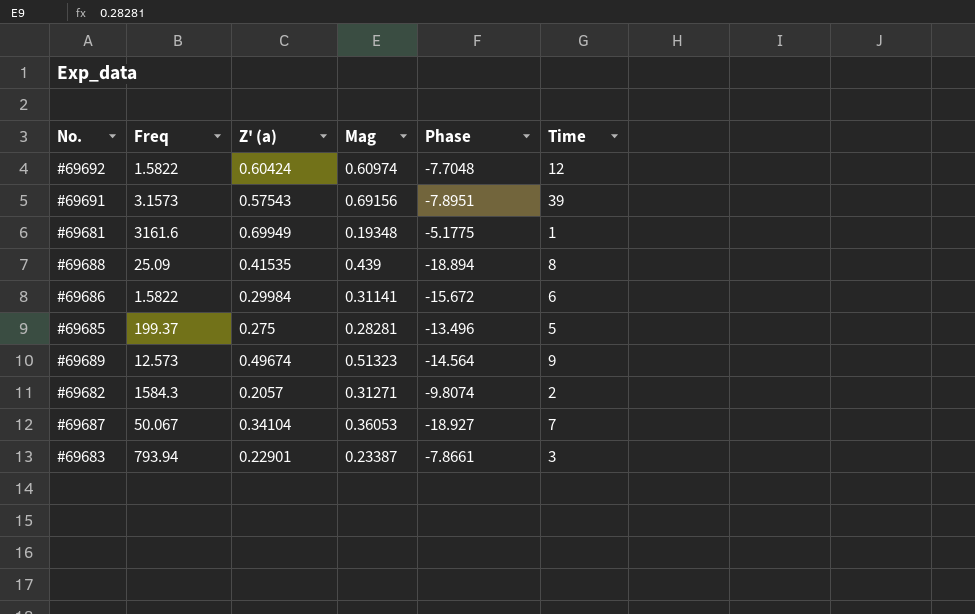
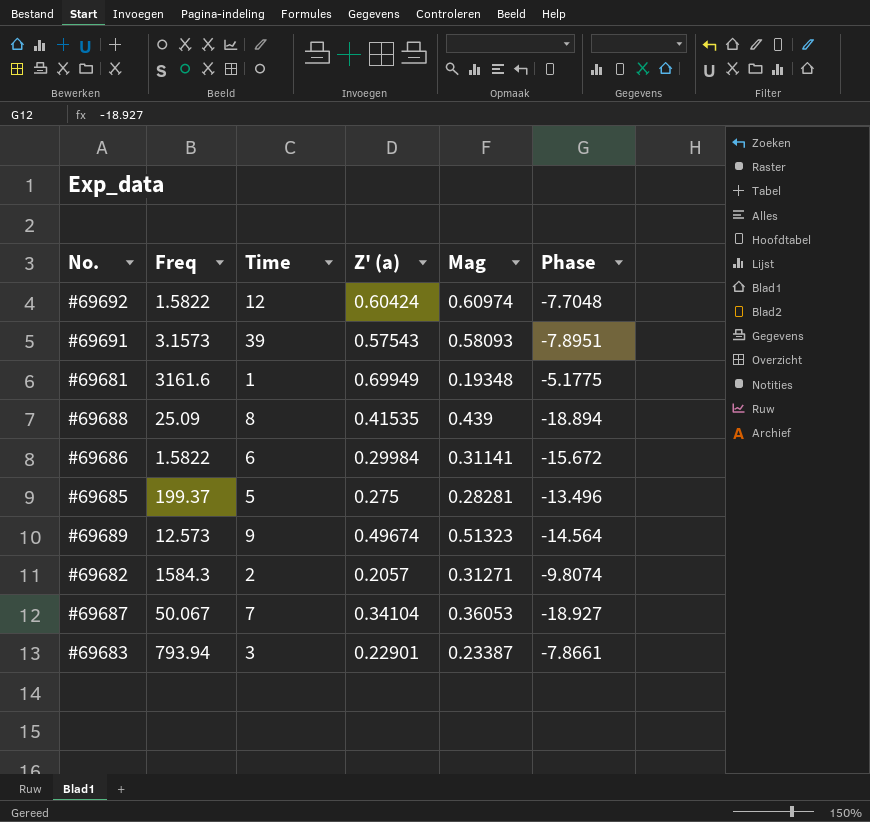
column Time | position: 6 -> 3
#69691 | Mag: 0.69156 -> 0.58093

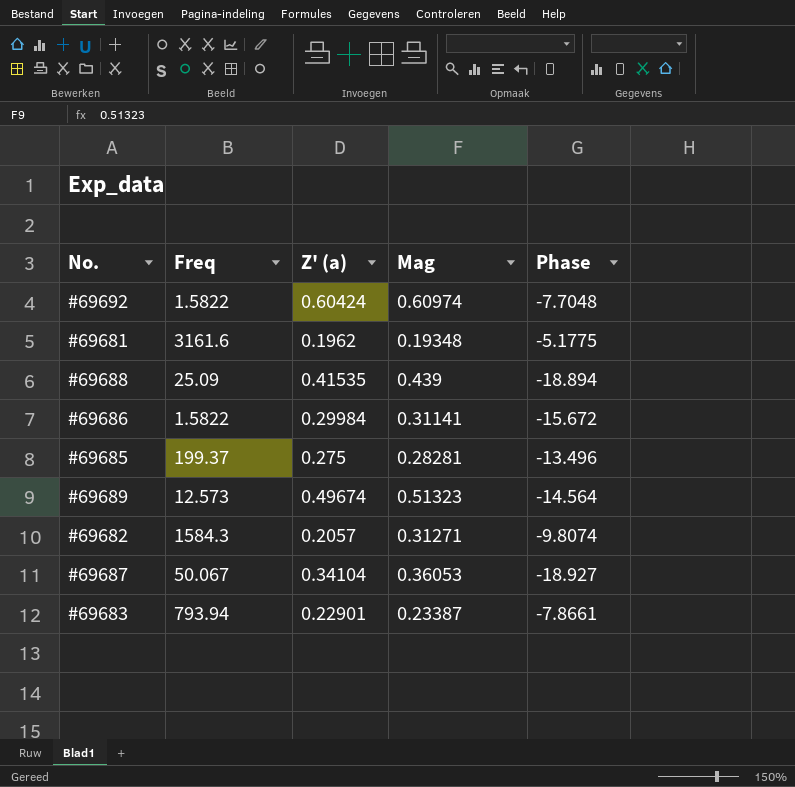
column Time | position: 3 -> none
row #69691: 3.1573 | 39 | 0.57543 | 0.58093 | -7.8951 -> none
#69681 | Z' (a): 0.69949 -> 0.1962

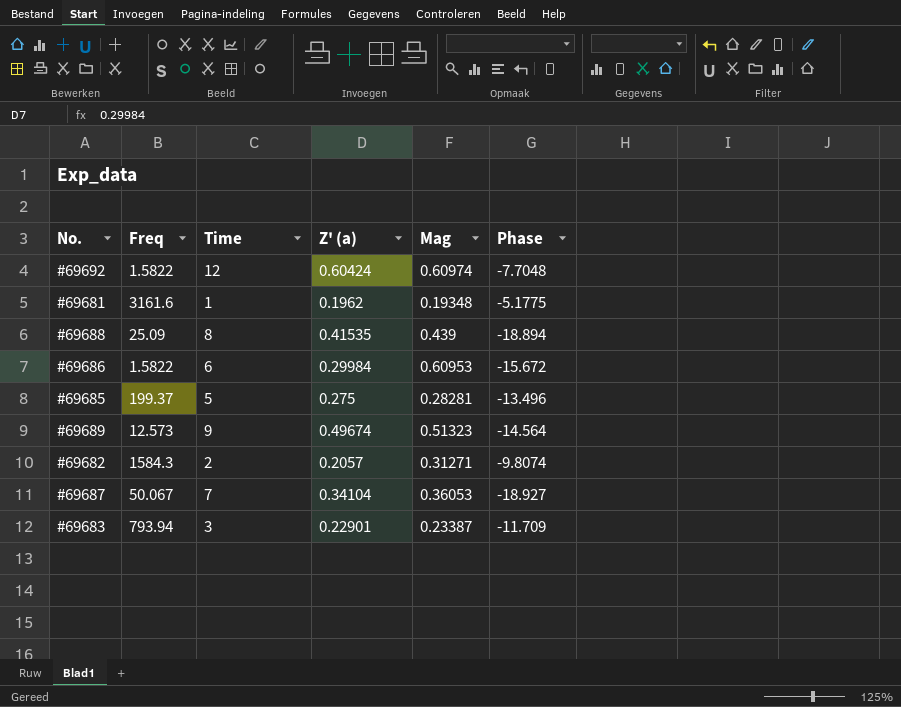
column Time | position: none -> 3
#69686 | Mag: 0.31141 -> 0.60953
#69683 | Phase: -7.8661 -> -11.709

